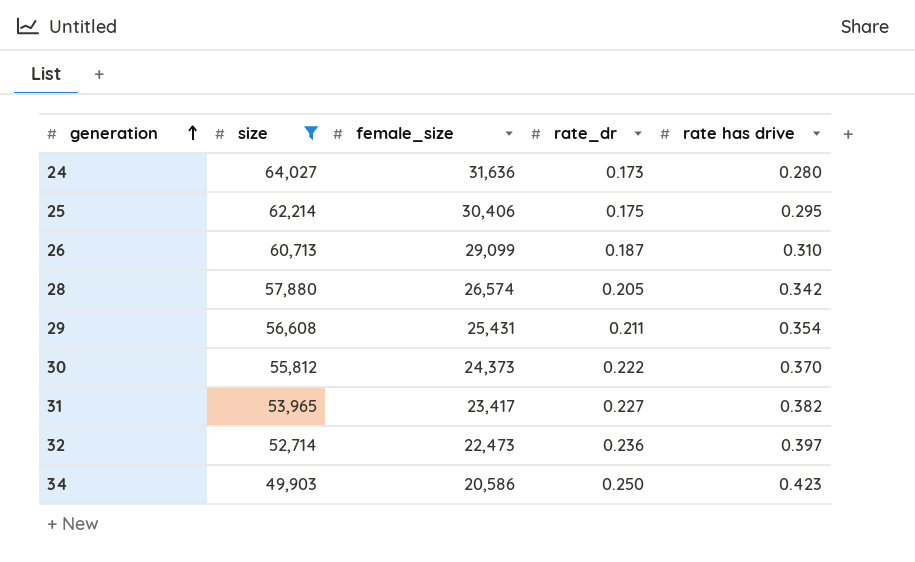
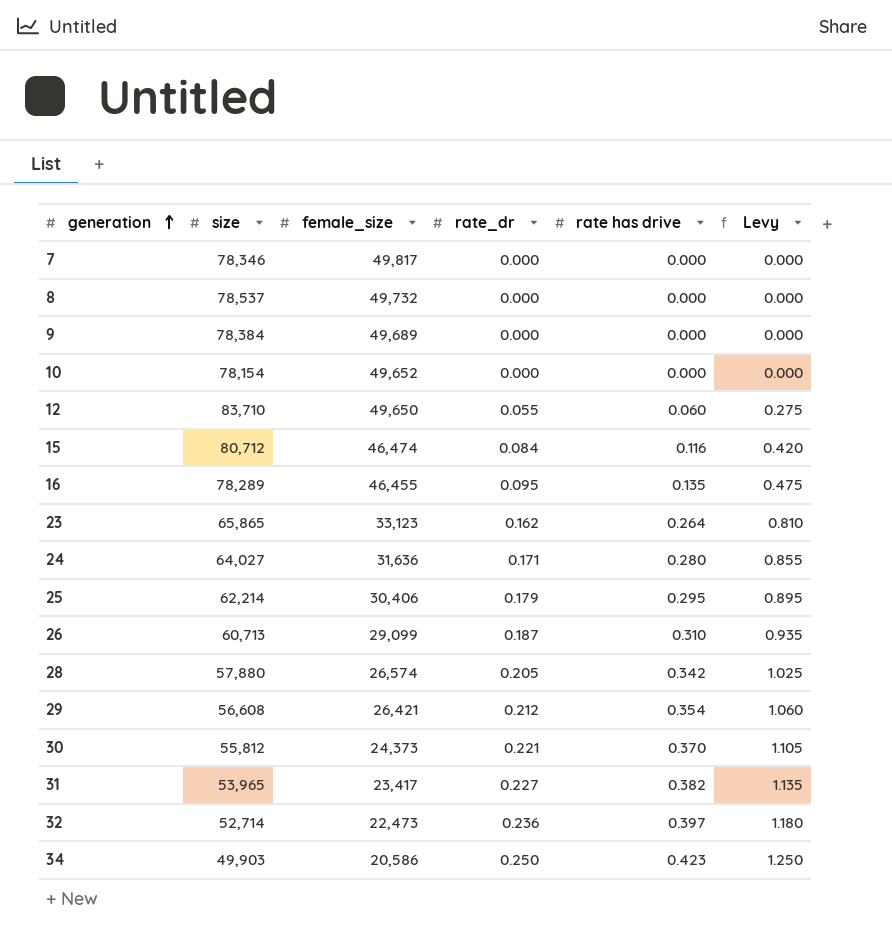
filter: size <= 64,027 -> none
column Levy | formula: none -> [rate_dr] * 5
24 | rate_dr: 0.173 -> 0.171
25 | rate_dr: 0.175 -> 0.179
29 | female_size: 25,431 -> 26,421
29 | rate_dr: 0.211 -> 0.212
30 | rate_dr: 0.222 -> 0.221

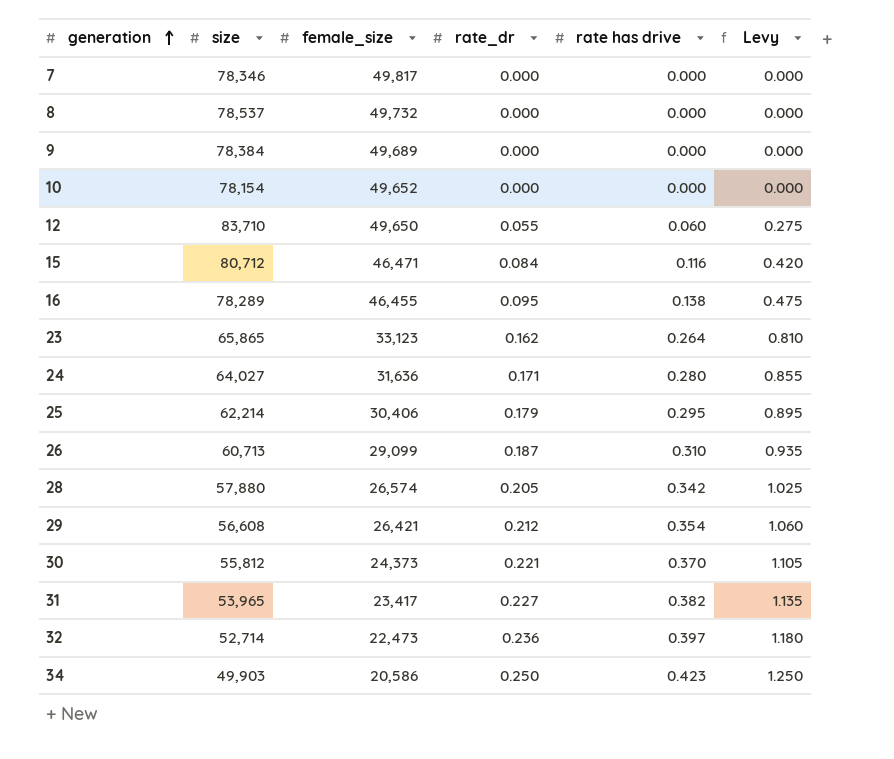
15 | female_size: 46,474 -> 46,471
16 | rate has drive: 0.135 -> 0.138

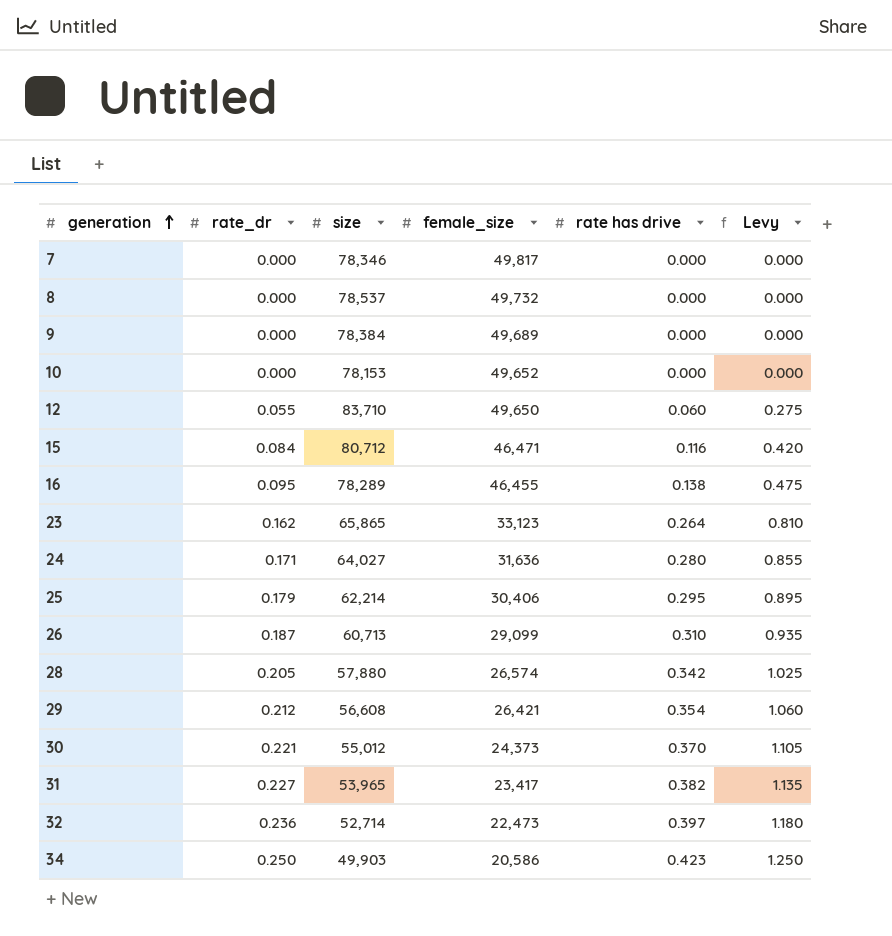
column rate_dr | position: 4 -> 2
10 | size: 78,154 -> 78,153
30 | size: 55,812 -> 55,012

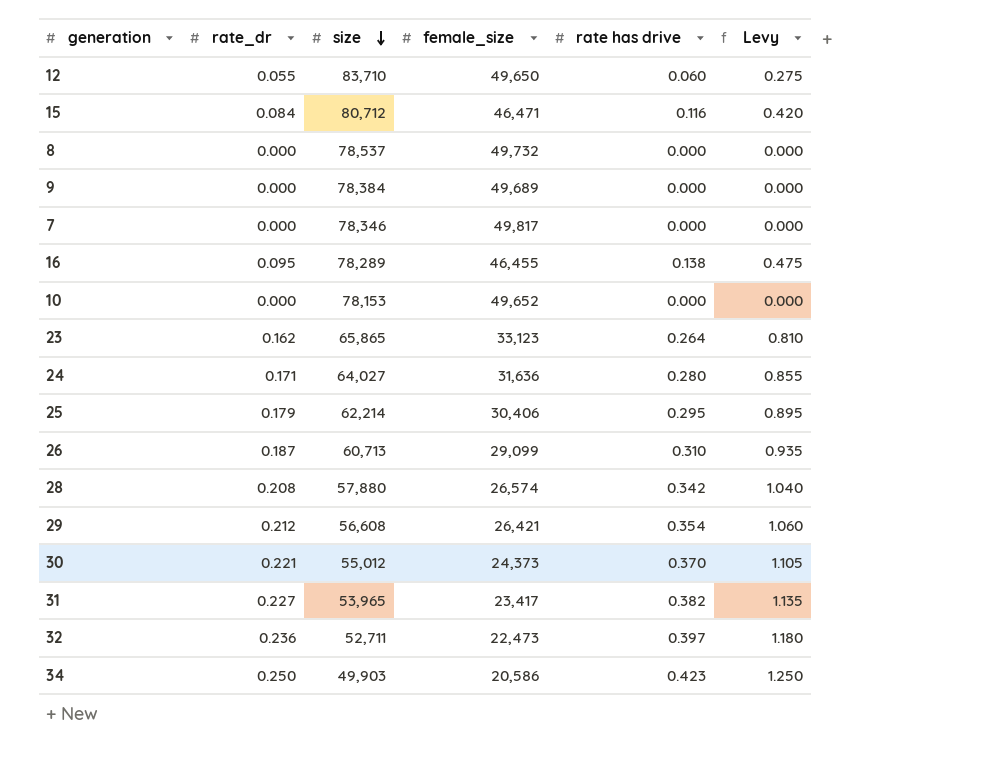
row order: generation ascending -> size descending
28 | rate_dr: 0.205 -> 0.208
28 | Levy: 1.025 -> 1.040
32 | size: 52,714 -> 52,711

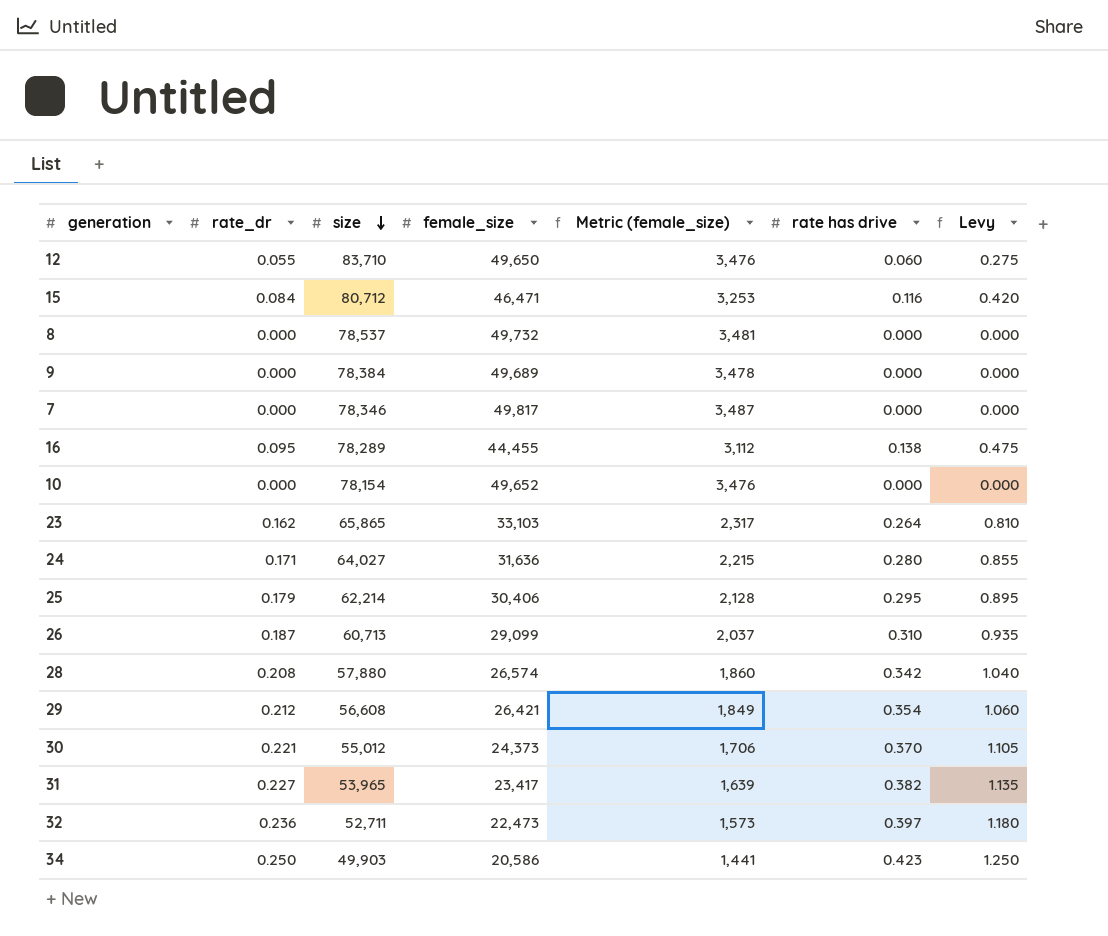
column Metric (female_size) | formula: none -> [female_size] * 0.07
16 | female_size: 46,455 -> 44,455
10 | size: 78,153 -> 78,154
23 | female_size: 33,123 -> 33,103

